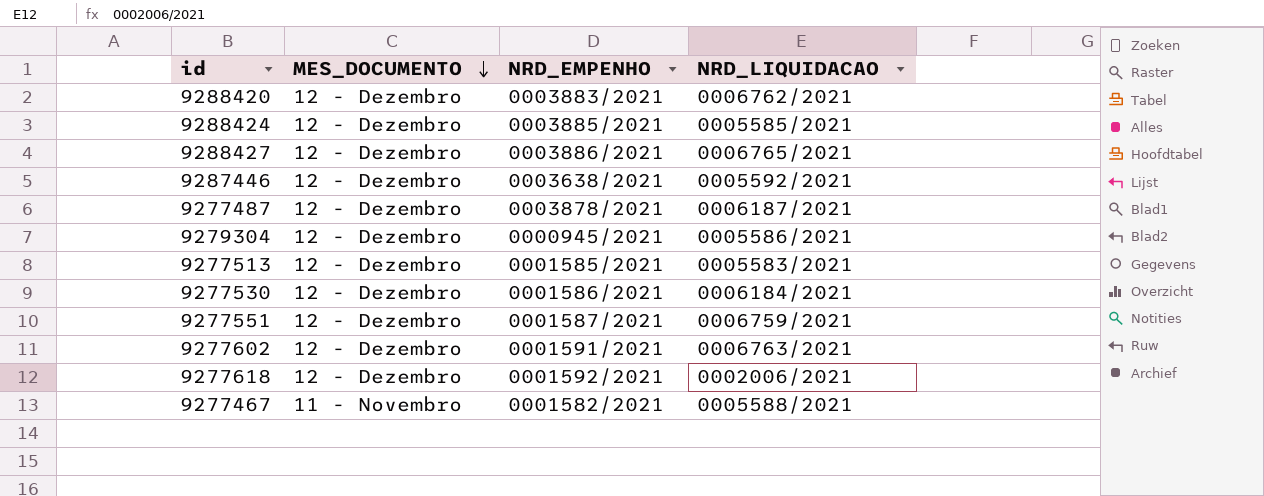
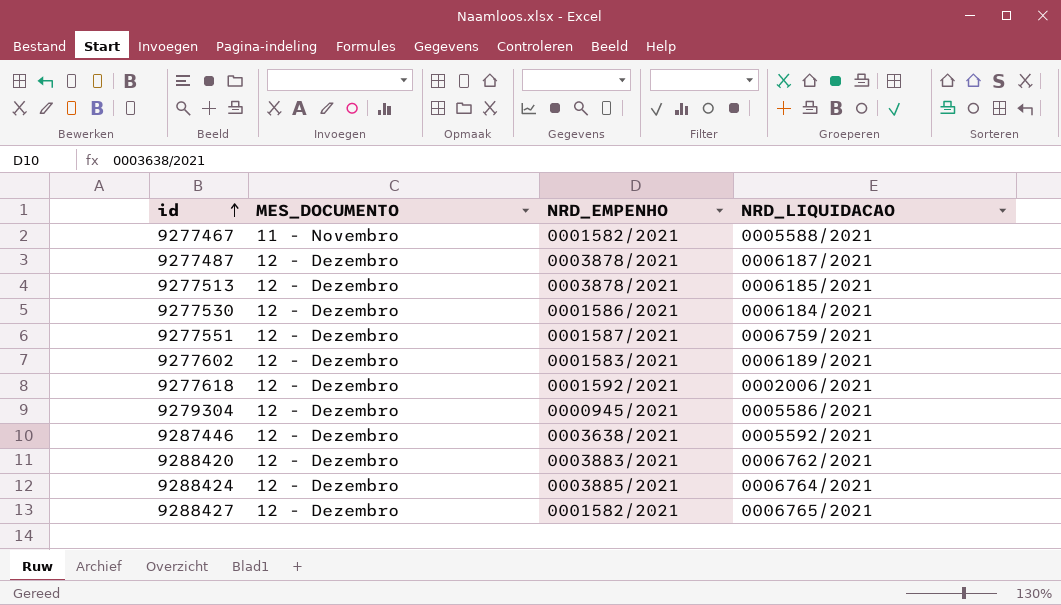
row order: MES_DOCUMENTO descending -> id ascending
9277513 | NRD_EMPENHO: 0001585/2021 -> 0003878/2021
9277513 | NRD_LIQUIDACAO: 0005583/2021 -> 0006185/2021
9277602 | NRD_EMPENHO: 0001591/2021 -> 0001583/2021
9277602 | NRD_LIQUIDACAO: 0006763/2021 -> 0006189/2021
9288424 | NRD_LIQUIDACAO: 0005585/2021 -> 0006764/2021
9288427 | NRD_EMPENHO: 0003886/2021 -> 0001582/2021

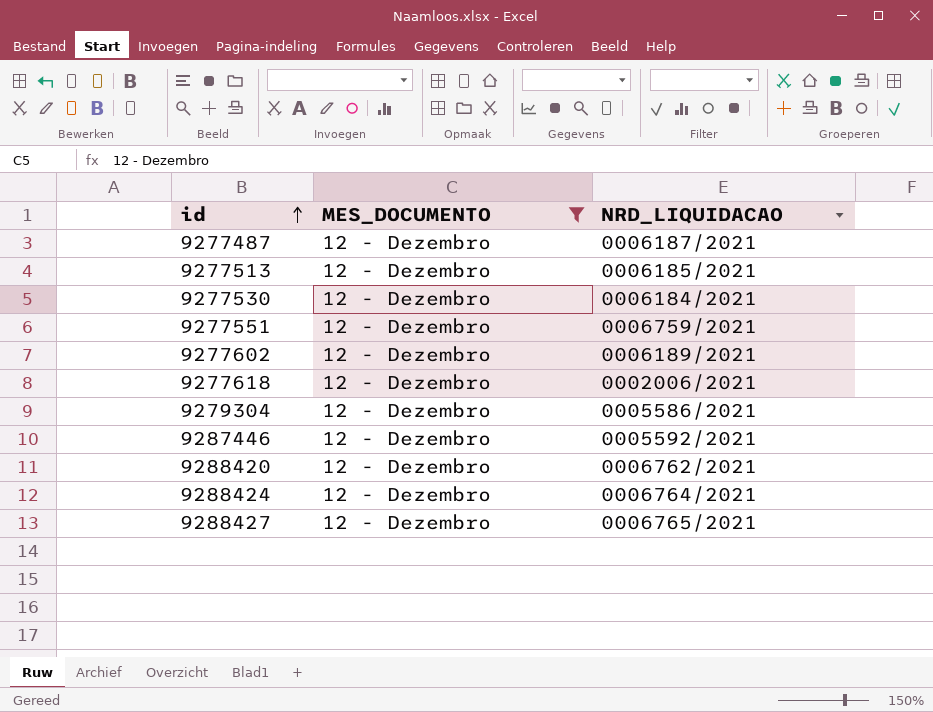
filter: none -> MES_DOCUMENTO = 12 - Dezembro
column NRD_EMPENHO | position: 3 -> none

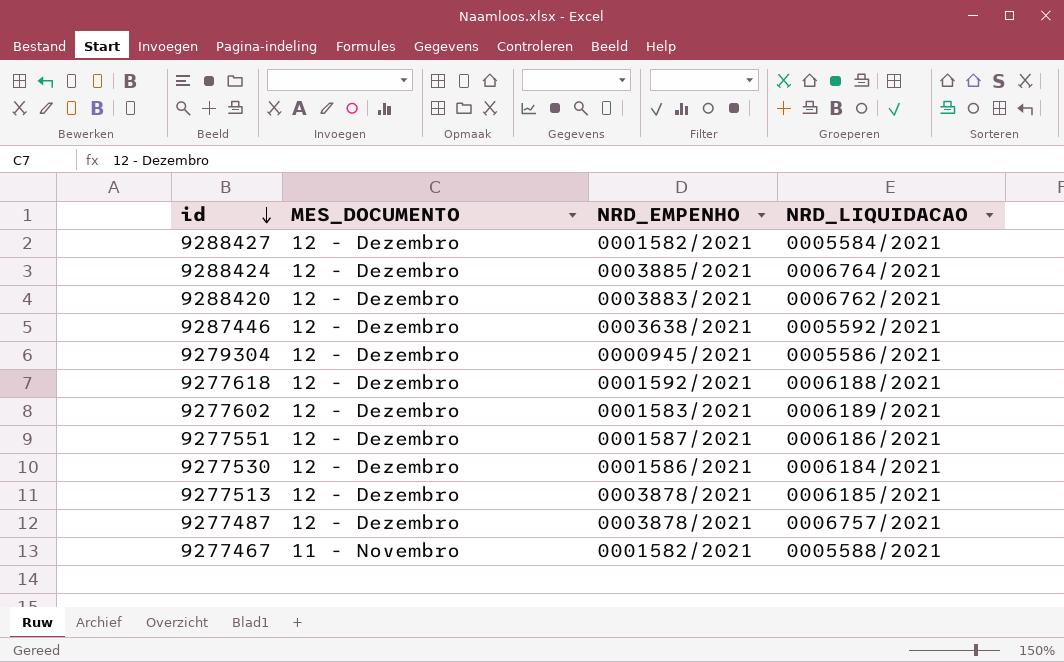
filter: MES_DOCUMENTO = 12 - Dezembro -> none
row order: id ascending -> id descending
column NRD_EMPENHO | position: none -> 3
9288427 | NRD_LIQUIDACAO: 0006765/2021 -> 0005584/2021
9277618 | NRD_LIQUIDACAO: 0002006/2021 -> 0006188/2021
9277551 | NRD_LIQUIDACAO: 0006759/2021 -> 0006186/2021
9277487 | NRD_LIQUIDACAO: 0006187/2021 -> 0006757/2021

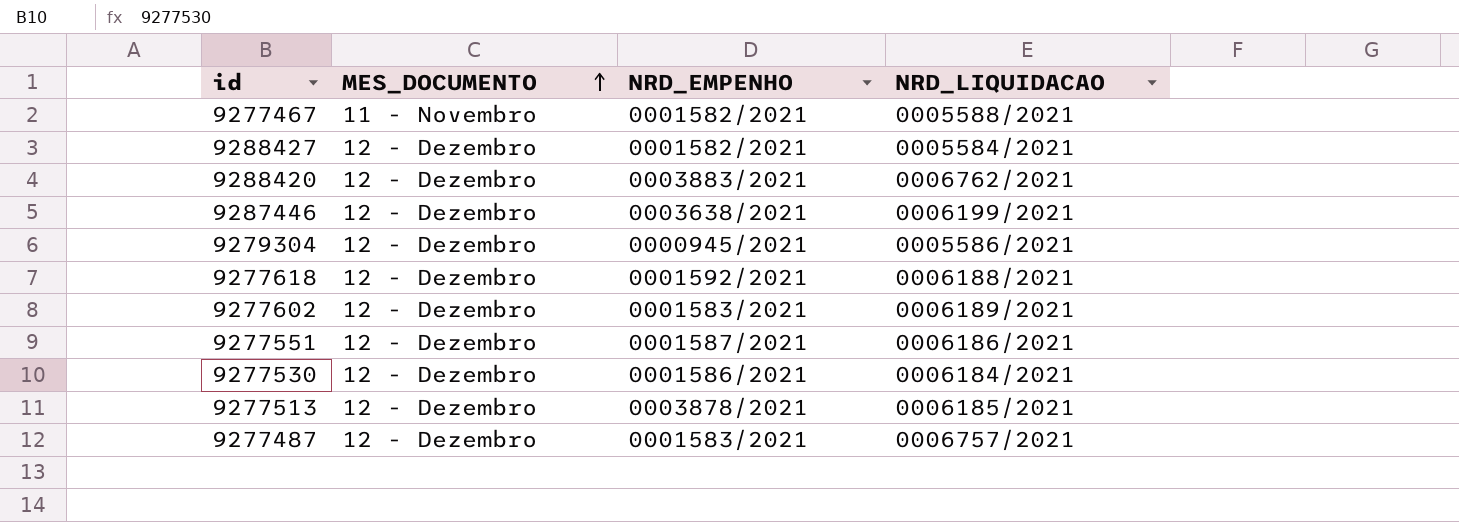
row order: id descending -> MES_DOCUMENTO ascending
row 9288424: 12 - Dezembro | 0003885/2021 | 0006764/2021 -> none
9287446 | NRD_LIQUIDACAO: 0005592/2021 -> 0006199/2021
9277487 | NRD_EMPENHO: 0003878/2021 -> 0001583/2021

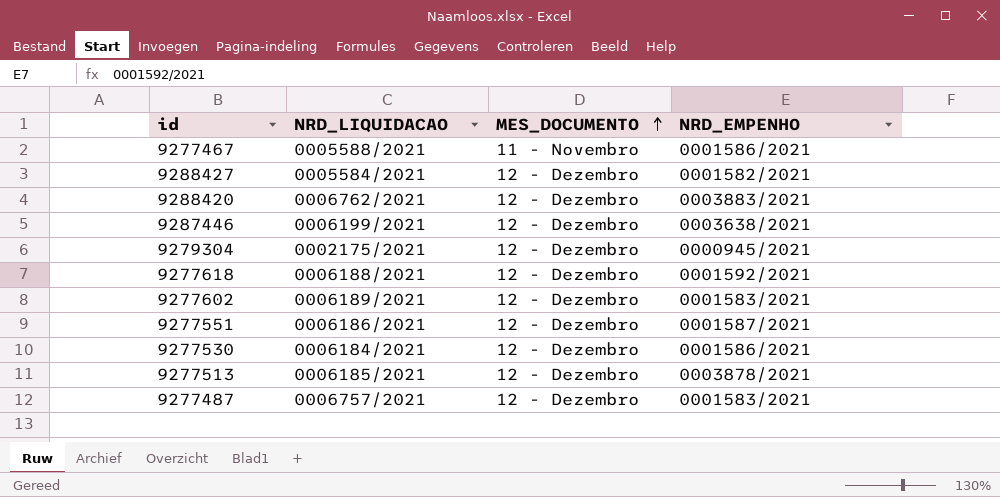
column NRD_LIQUIDACAO | position: 4 -> 2
9277467 | NRD_EMPENHO: 0001582/2021 -> 0001586/2021
9279304 | NRD_LIQUIDACAO: 0005586/2021 -> 0002175/2021

